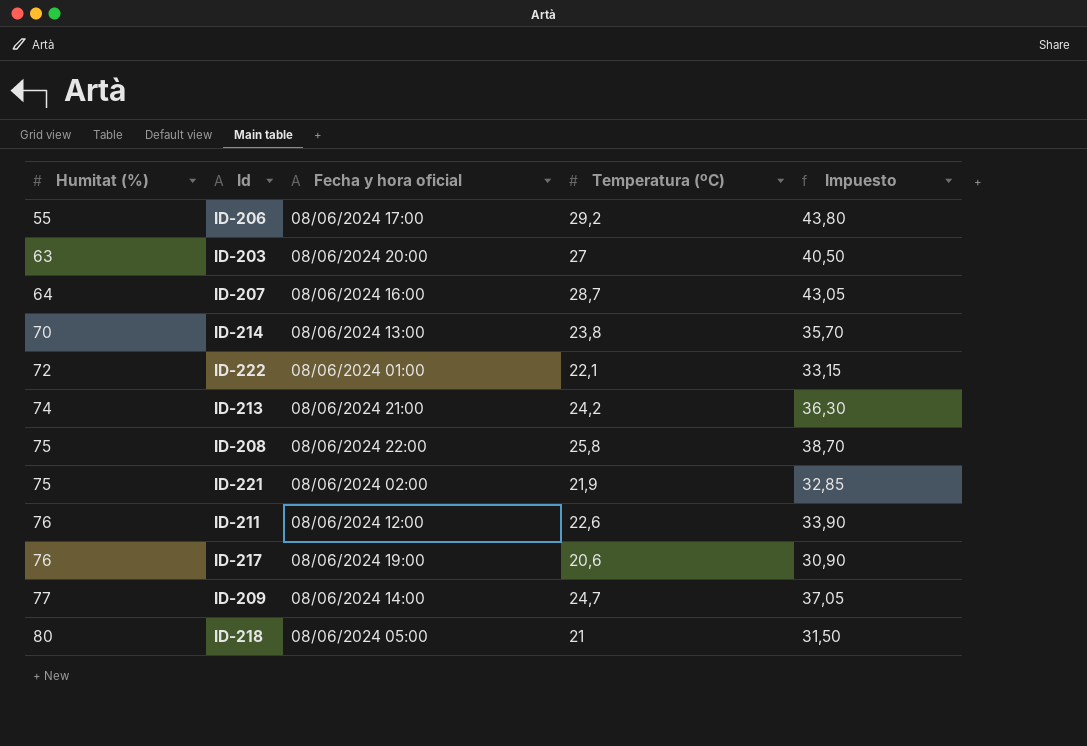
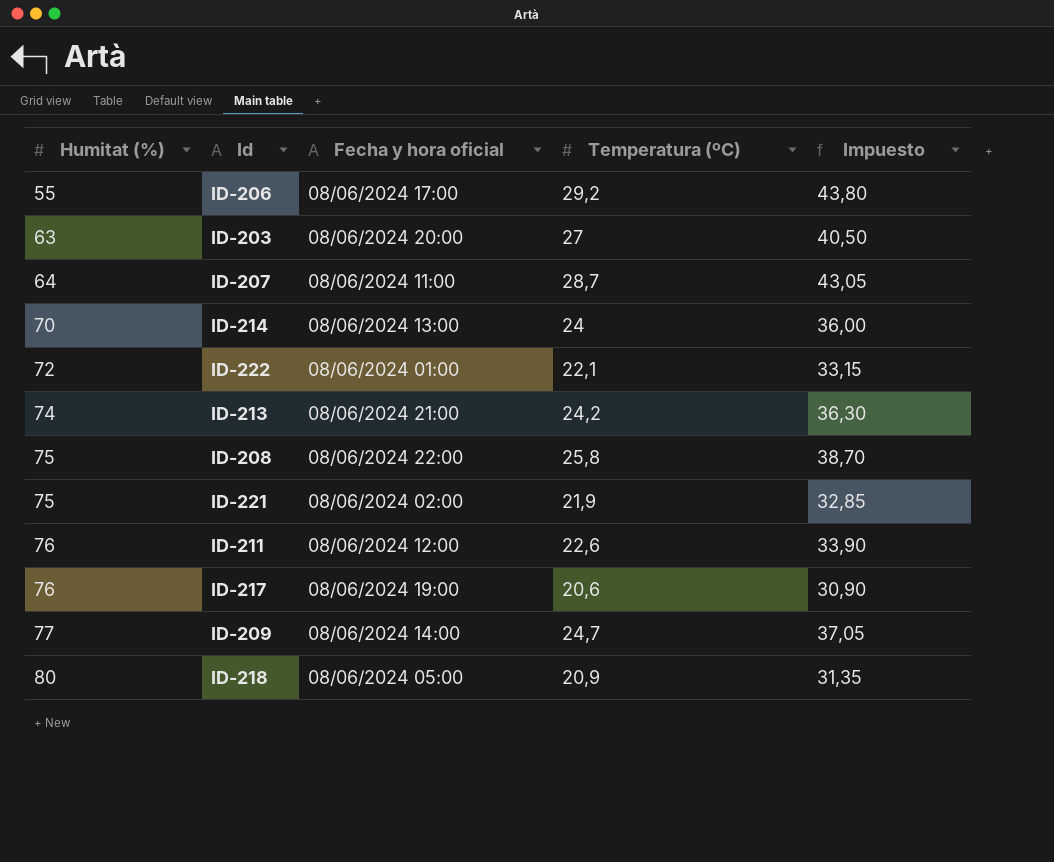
ID-207 | Fecha y hora oficial: 08/06/2024 16:00 -> 08/06/2024 11:00
ID-214 | Temperatura (ºC): 23,8 -> 24
ID-214 | Impuesto: 35,70 -> 36,00
ID-218 | Temperatura (ºC): 21 -> 20,9
ID-218 | Impuesto: 31,50 -> 31,35

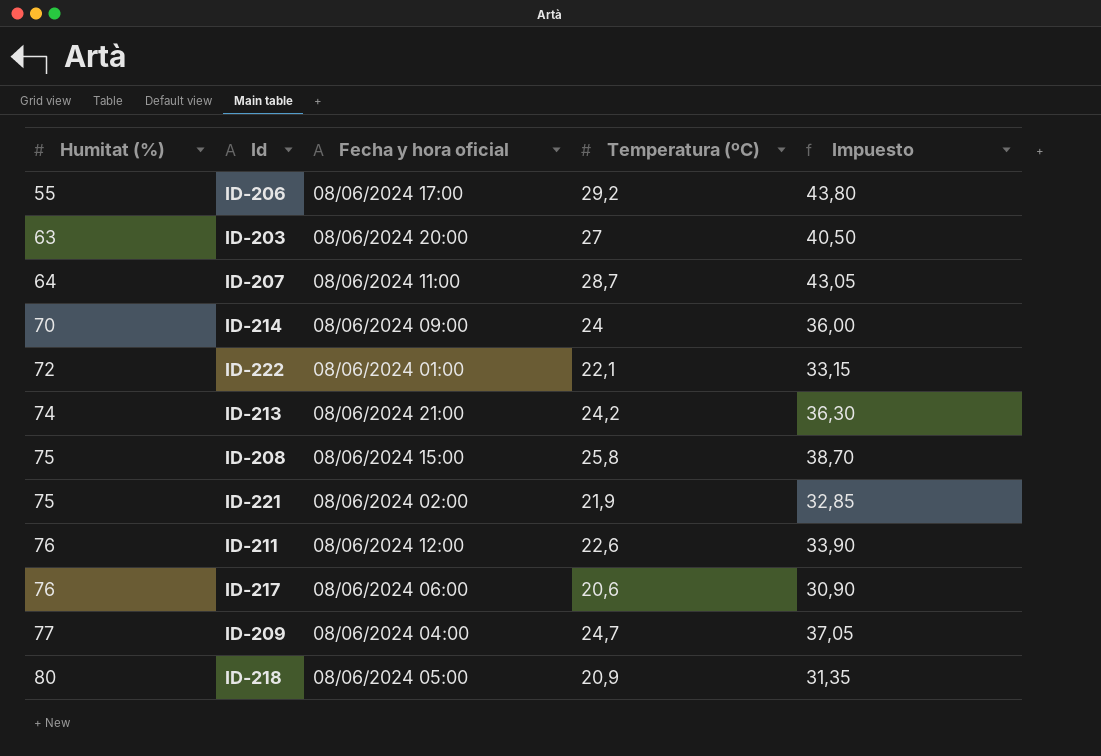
ID-214 | Fecha y hora oficial: 08/06/2024 13:00 -> 08/06/2024 09:00
ID-208 | Fecha y hora oficial: 08/06/2024 22:00 -> 08/06/2024 15:00
ID-217 | Fecha y hora oficial: 08/06/2024 19:00 -> 08/06/2024 06:00
ID-209 | Fecha y hora oficial: 08/06/2024 14:00 -> 08/06/2024 04:00

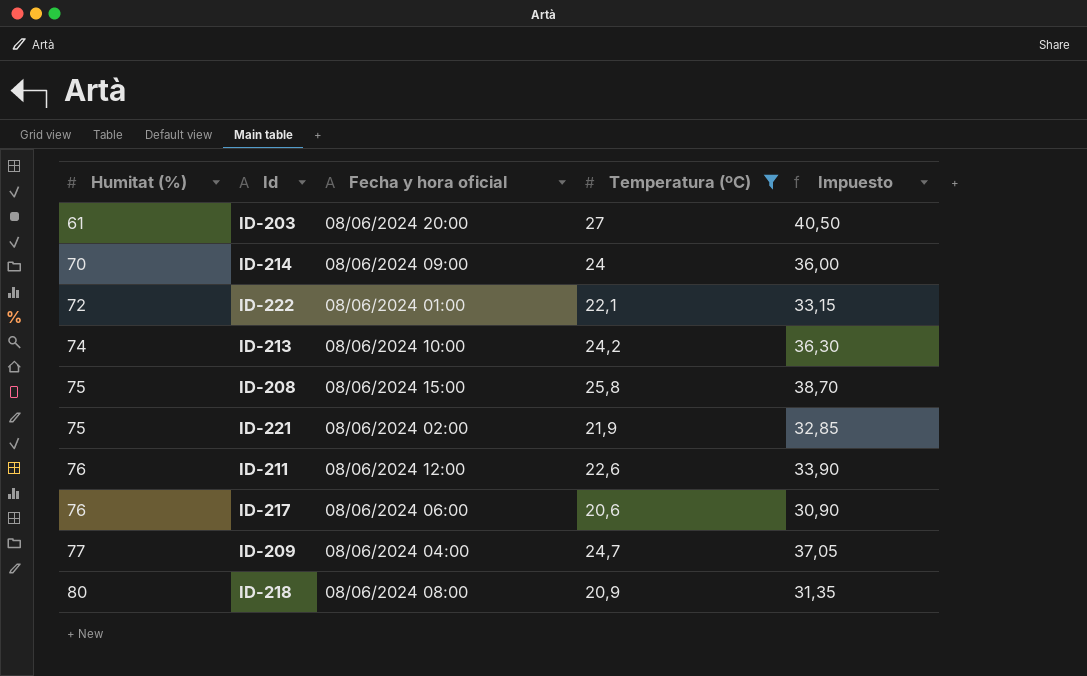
filter: none -> Temperatura (ºC) <= 27
ID-203 | Humitat (%): 63 -> 61
ID-213 | Fecha y hora oficial: 08/06/2024 21:00 -> 08/06/2024 10:00
ID-218 | Fecha y hora oficial: 08/06/2024 05:00 -> 08/06/2024 08:00

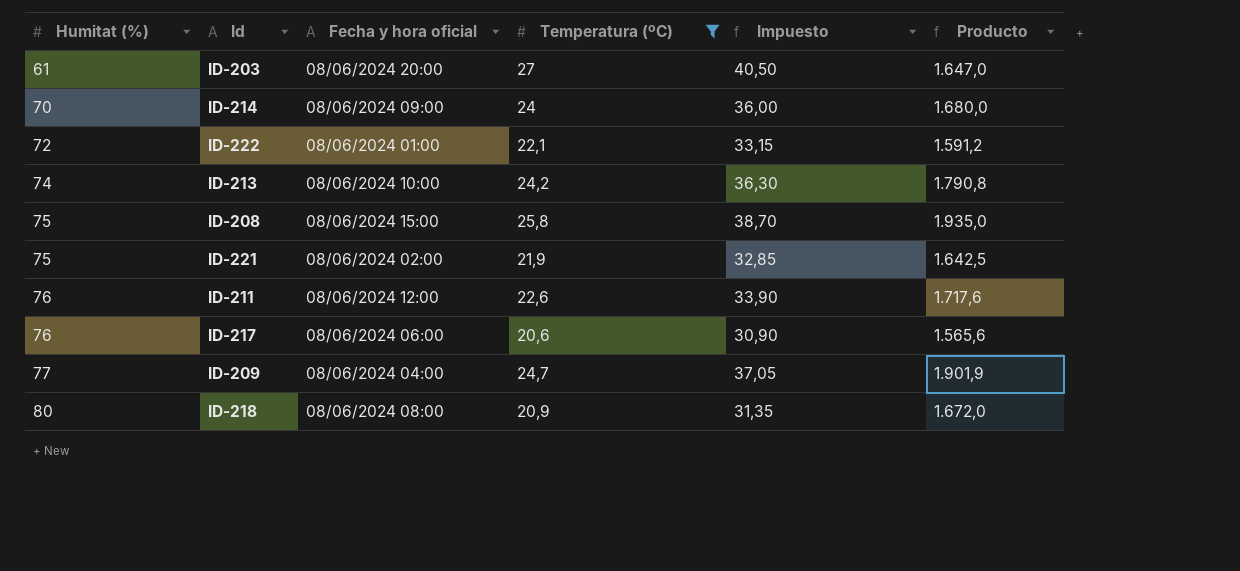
column Producto | formula: none -> [Humitat (%)] * [Temperatura (ºC)]

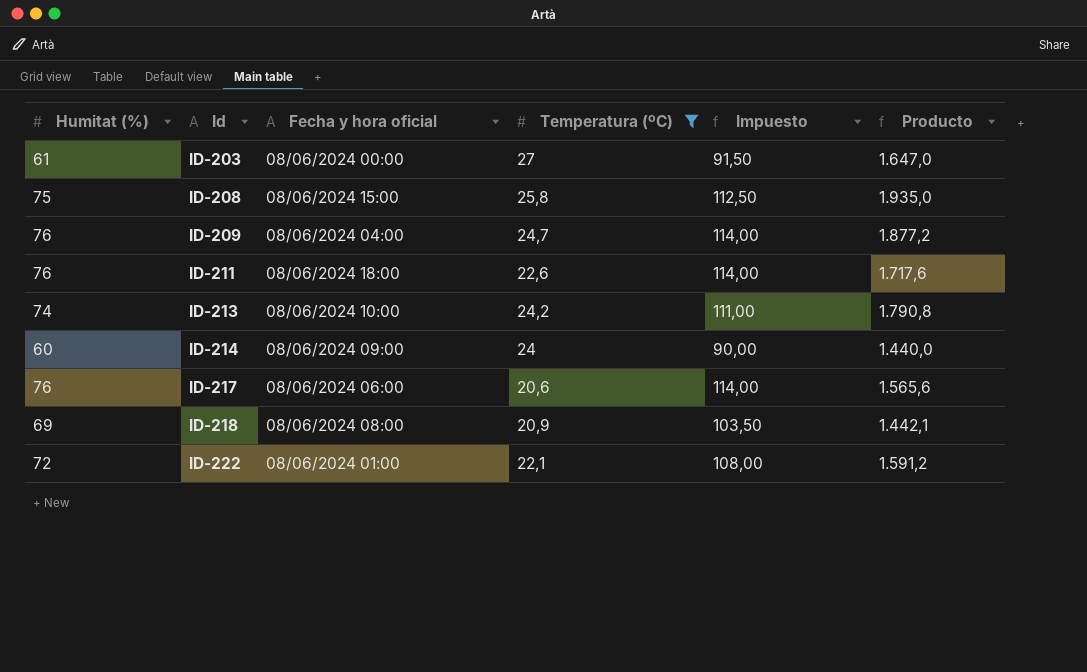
row order: Humitat (%) ascending -> Id ascending
column Impuesto | formula: [Temperatura (ºC)] * 1,5 -> [Humitat (%)] * 1,5
row ID-221: 75 | 08/06/2024 02:00 | 21,9 | 32,85 | 1.642,5 -> none
ID-203 | Fecha y hora oficial: 08/06/2024 20:00 -> 08/06/2024 00:00
ID-209 | Humitat (%): 77 -> 76
ID-209 | Producto: 1.901,9 -> 1.877,2
ID-211 | Fecha y hora oficial: 08/06/2024 12:00 -> 08/06/2024 18:00
ID-214 | Humitat (%): 70 -> 60
ID-214 | Producto: 1.680,0 -> 1.440,0
ID-218 | Humitat (%): 80 -> 69
ID-218 | Producto: 1.672,0 -> 1.442,1

